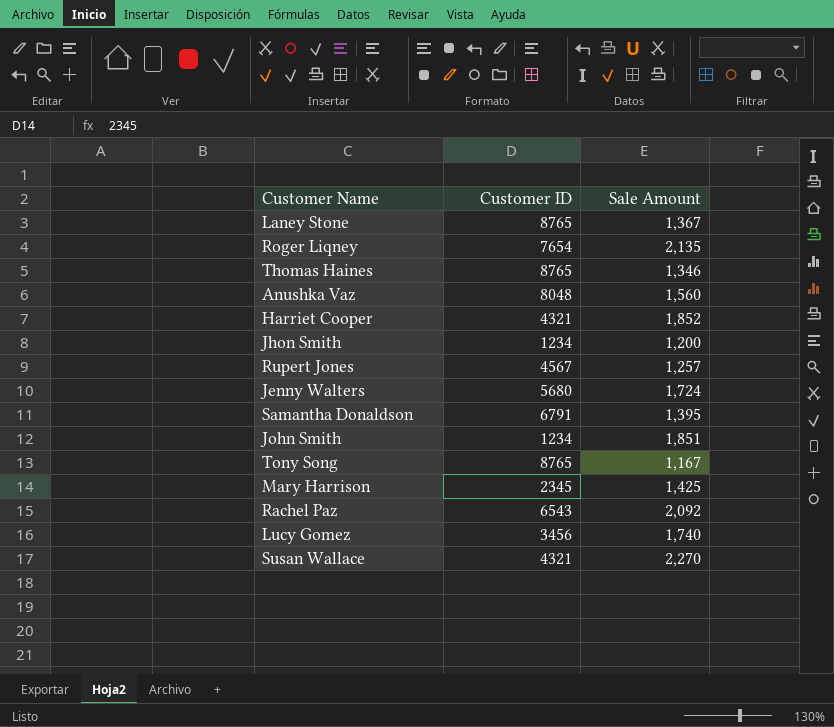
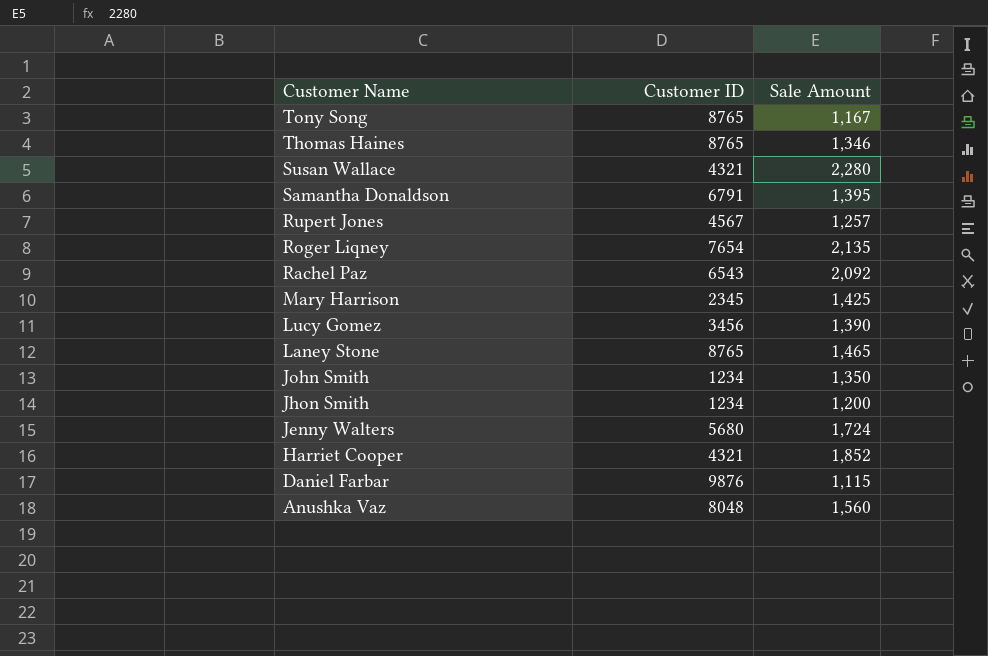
row order: none -> Customer Name descending
Susan Wallace | Sale Amount: 2,270 -> 2,280
Lucy Gomez | Sale Amount: 1,740 -> 1,390
Laney Stone | Sale Amount: 1,367 -> 1,465
John Smith | Sale Amount: 1,851 -> 1,350
row Daniel Farbar: none -> 9876 | 1,115

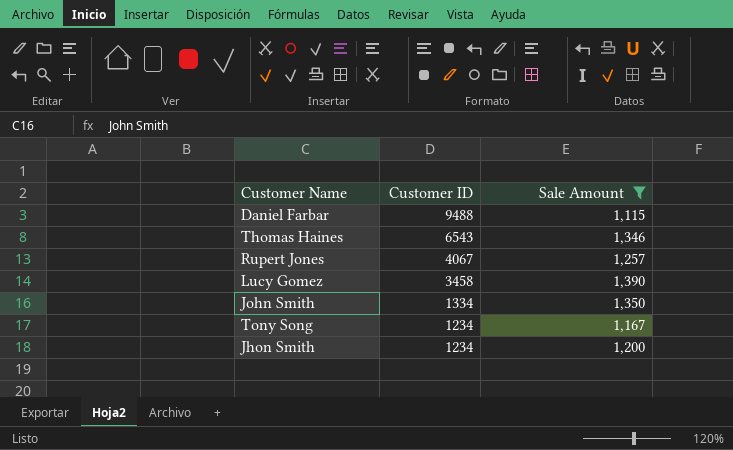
filter: none -> Sale Amount <= 1,390
row order: Customer Name descending -> Customer ID descending
Daniel Farbar | Customer ID: 9876 -> 9488
Thomas Haines | Customer ID: 8765 -> 6543
Rupert Jones | Customer ID: 4567 -> 4067
Lucy Gomez | Customer ID: 3456 -> 3458
John Smith | Customer ID: 1234 -> 1334
Tony Song | Customer ID: 8765 -> 1234

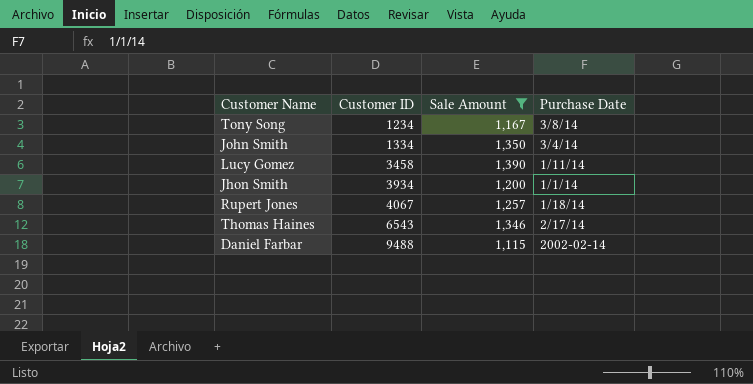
row order: Customer ID descending -> Customer ID ascending
column Purchase Date | position: none -> 4
Jhon Smith | Customer ID: 1234 -> 3934

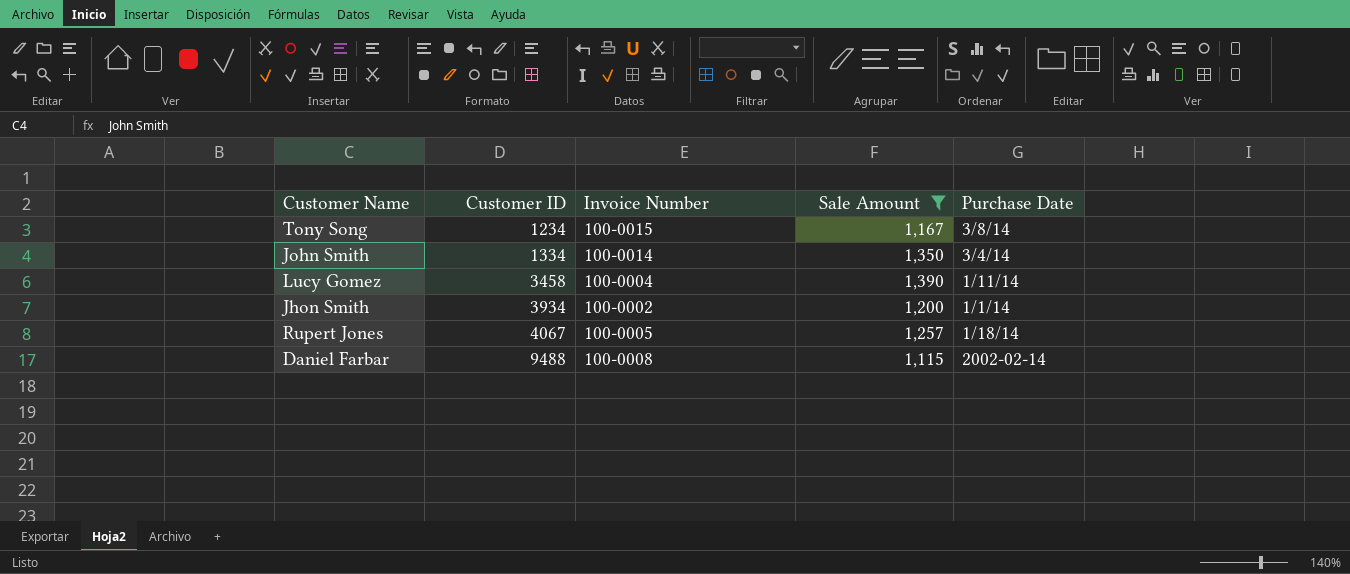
column Invoice Number | position: none -> 3
row Thomas Haines: 6543 | 1,346 | 2/17/14 -> none

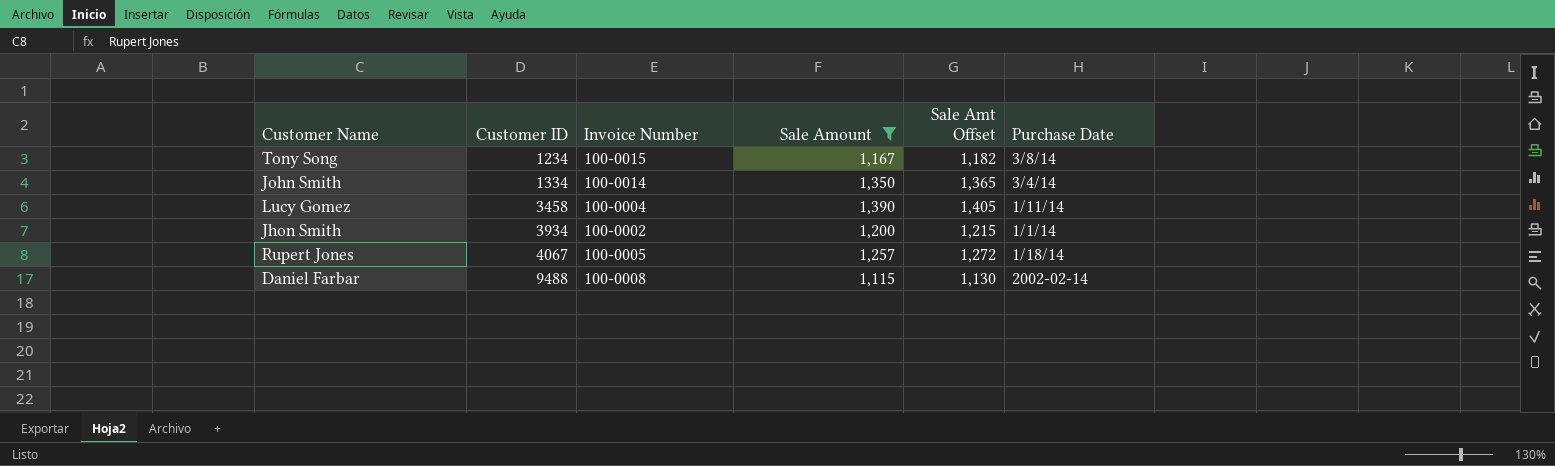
column Sale Amt Offset | formula: none -> [Sale Amount] + 15

